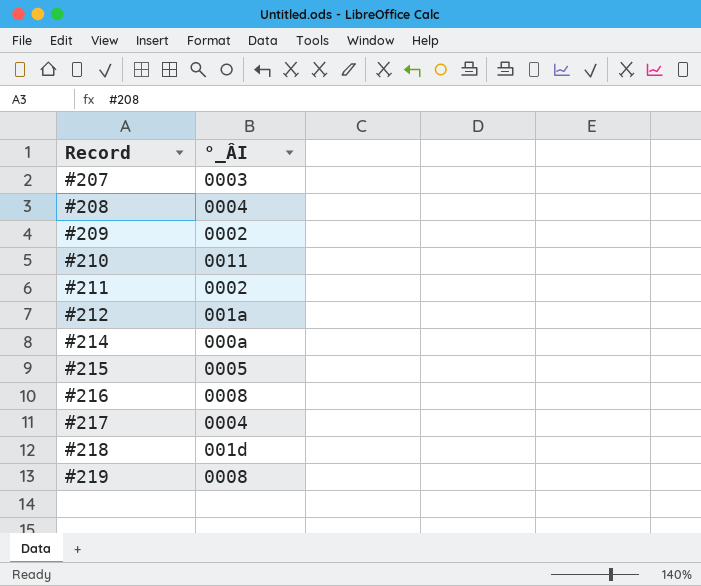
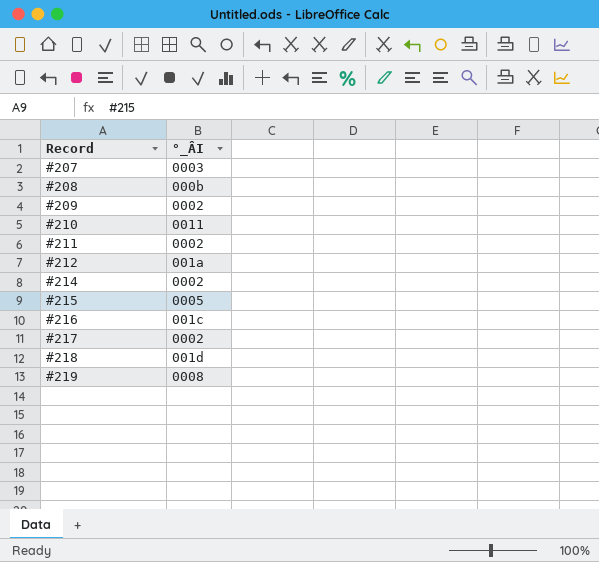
#208 | °_ÂI: 0004 -> 000b
#214 | °_ÂI: 000a -> 0002
#216 | °_ÂI: 0008 -> 001c
#217 | °_ÂI: 0004 -> 0002

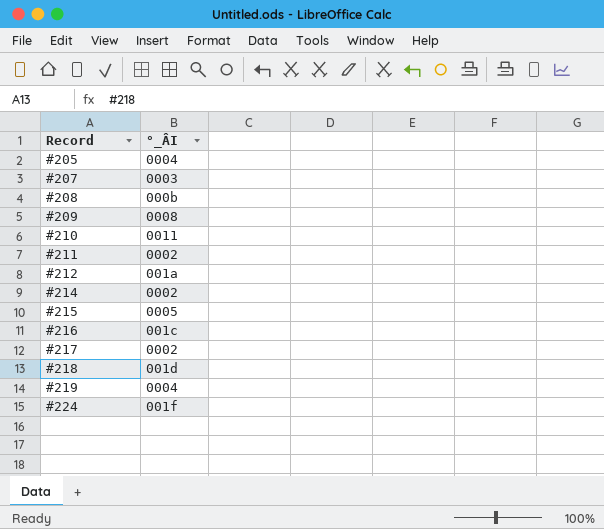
row #205: none -> 0004
#209 | °_ÂI: 0002 -> 0008
#219 | °_ÂI: 0008 -> 0004
row #224: none -> 001f

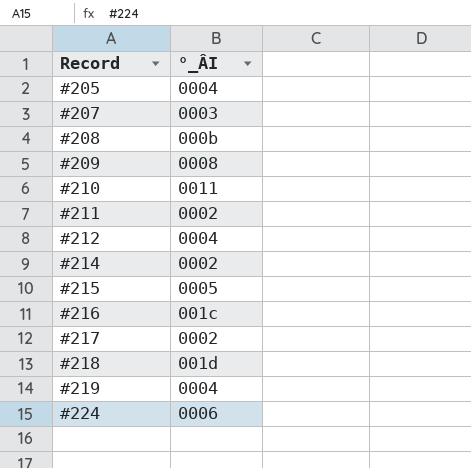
#212 | °_ÂI: 001a -> 0004
#224 | °_ÂI: 001f -> 0006

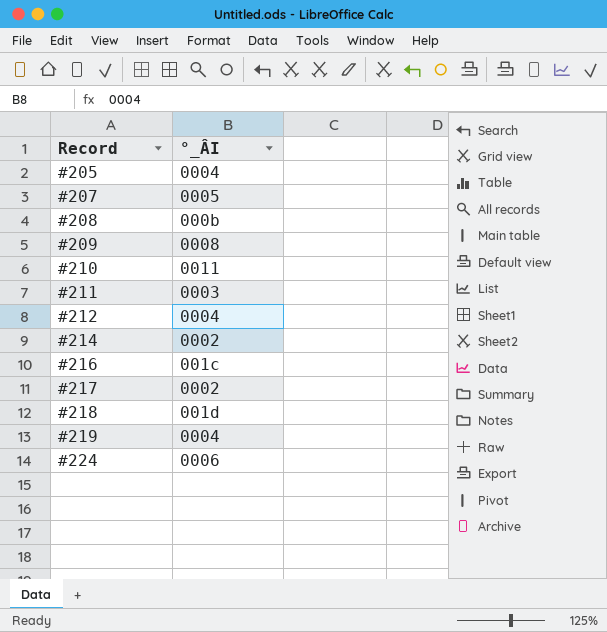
row #215: 0005 -> none
#207 | °_ÂI: 0003 -> 0005
#211 | °_ÂI: 0002 -> 0003

